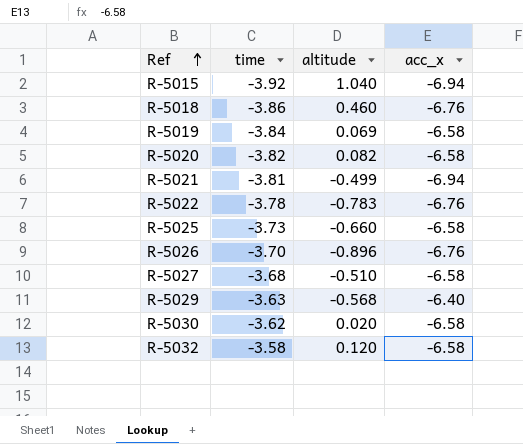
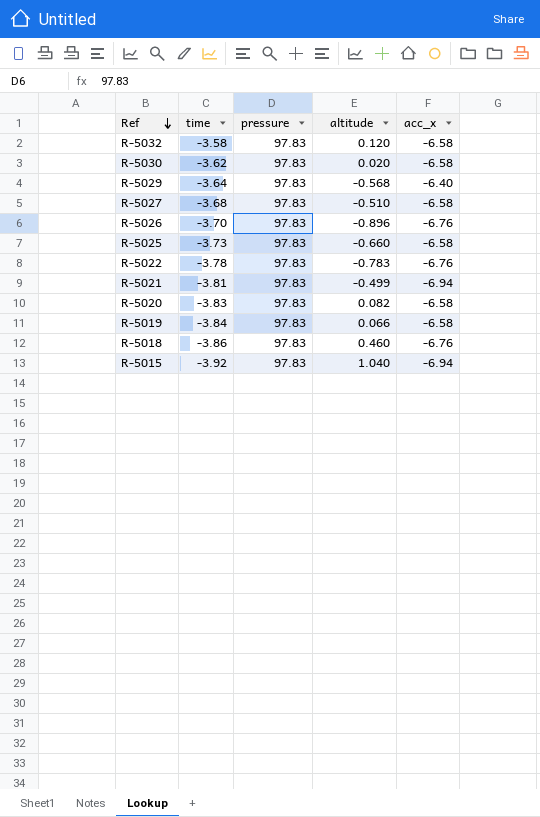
row order: Ref ascending -> Ref descending
column pressure | position: none -> 3
R-5029 | time: -3.63 -> -3.64
R-5020 | time: -3.82 -> -3.83
R-5019 | altitude: 0.069 -> 0.066

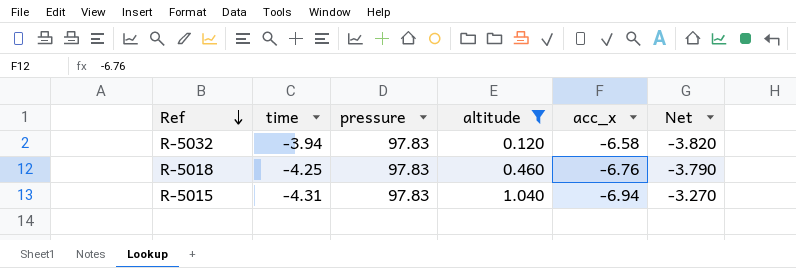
filter: none -> altitude >= 0.120
column Net | formula: none -> [time] + [altitude]
R-5032 | time: -3.58 -> -3.94
R-5018 | time: -3.86 -> -4.25
R-5015 | time: -3.92 -> -4.31

